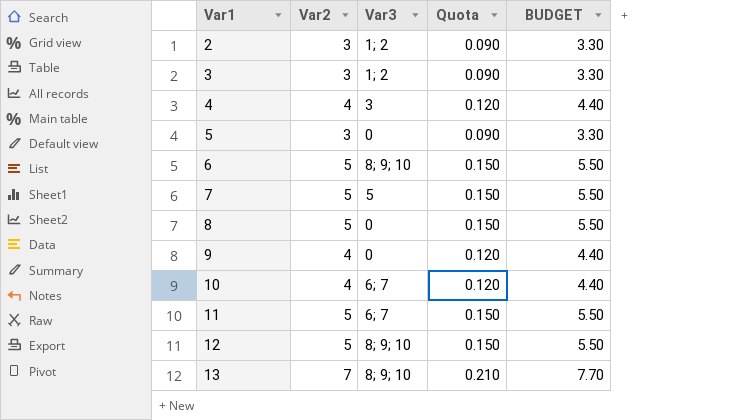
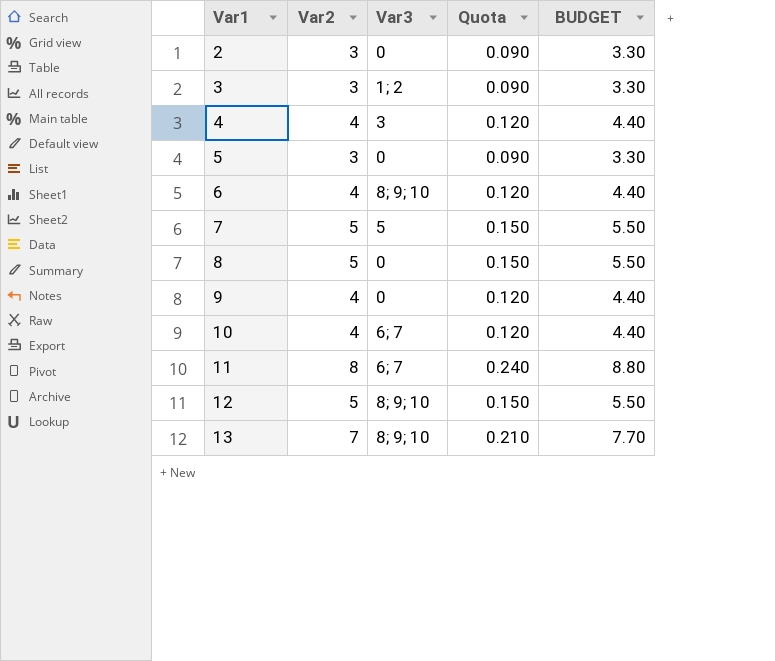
2 | Var3: 1; 2 -> 0
6 | Var2: 5 -> 4
6 | Quota: 0.150 -> 0.120
6 | BUDGET: 5.50 -> 4.40
11 | Var2: 5 -> 8
11 | Quota: 0.150 -> 0.240
11 | BUDGET: 5.50 -> 8.80

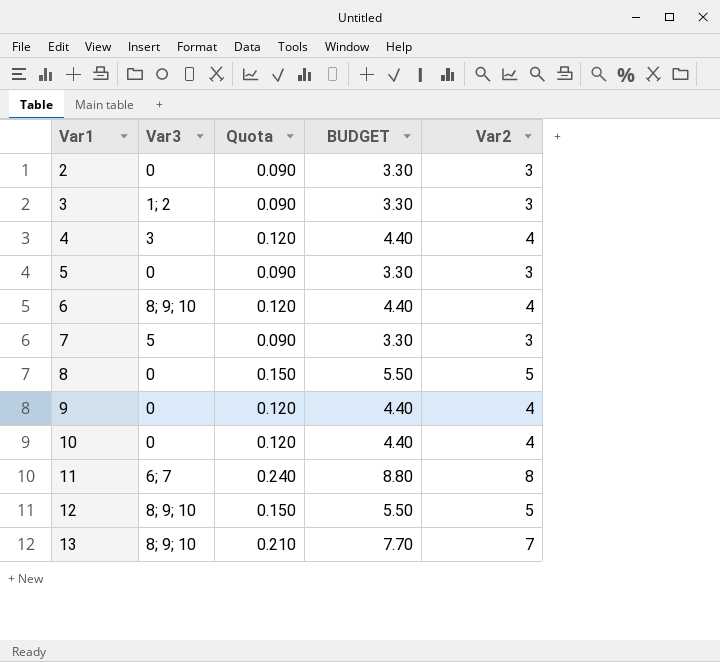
column Var2 | position: 2 -> 5
7 | Quota: 0.150 -> 0.090
7 | BUDGET: 5.50 -> 3.30
7 | Var2: 5 -> 3
10 | Var3: 6; 7 -> 0

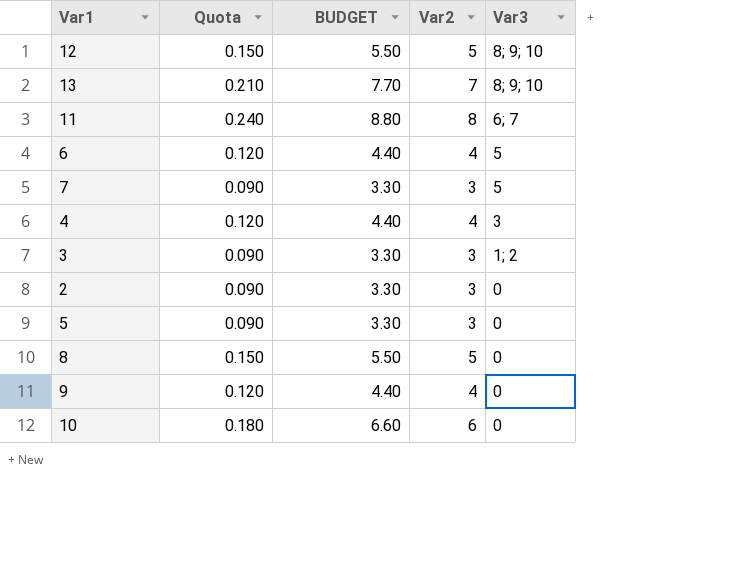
row order: Var1 ascending -> Var3 descending
column Var3 | position: 2 -> 5
6 | Var3: 8; 9; 10 -> 5
10 | Quota: 0.120 -> 0.180
10 | BUDGET: 4.40 -> 6.60
10 | Var2: 4 -> 6

